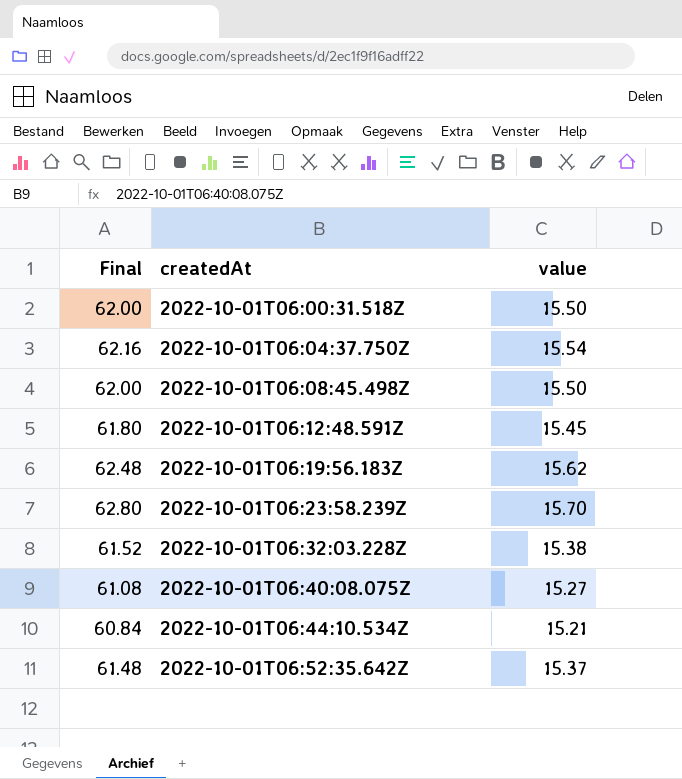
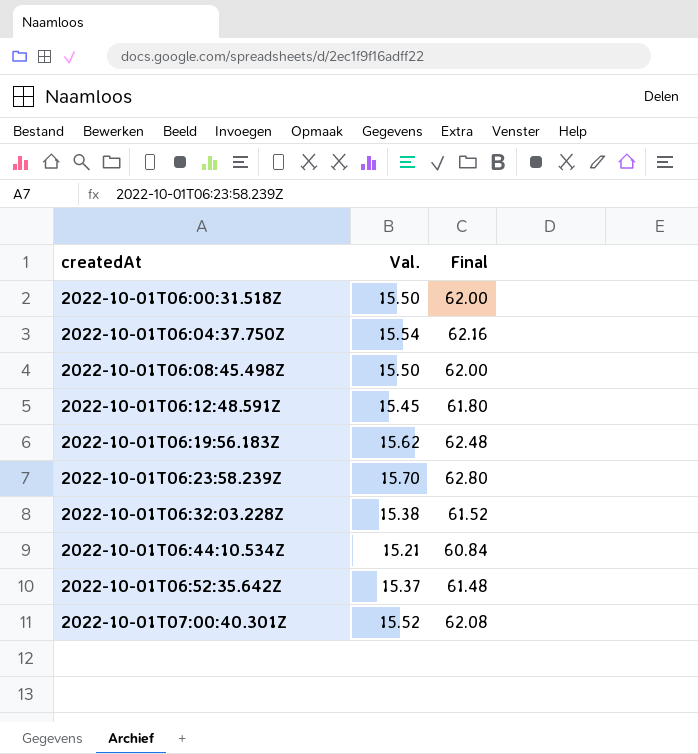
column name: value -> Val.
column Final | position: 1 -> 3
row 2022-10-01T06:40:08.075Z: 61.08 | 15.27 -> none
row 2022-10-01T07:00:40.301Z: none -> 15.52 | 62.08

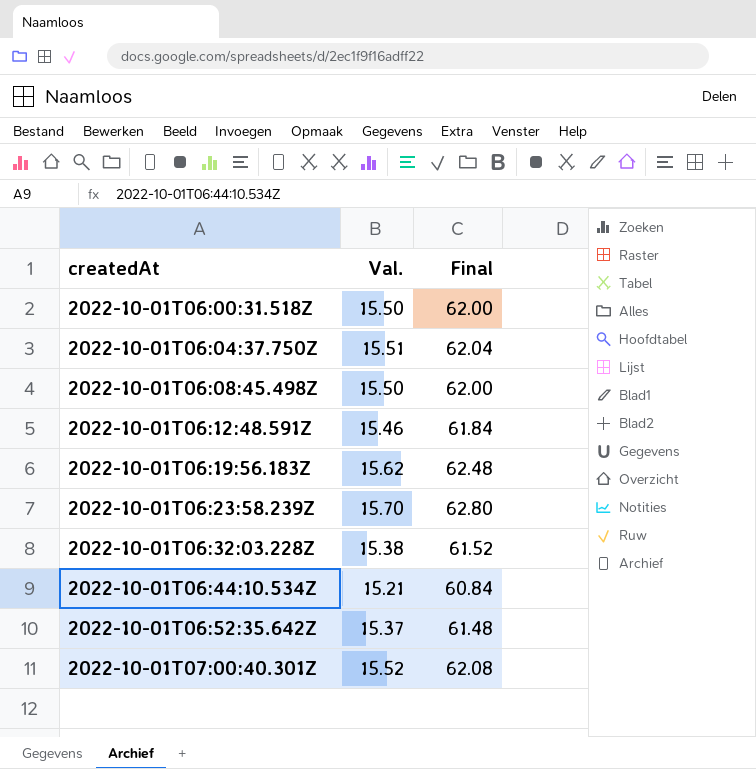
2022-10-01T06:04:37.750Z | Val.: 15.54 -> 15.51
2022-10-01T06:04:37.750Z | Final: 62.16 -> 62.04
2022-10-01T06:12:48.591Z | Val.: 15.45 -> 15.46
2022-10-01T06:12:48.591Z | Final: 61.80 -> 61.84

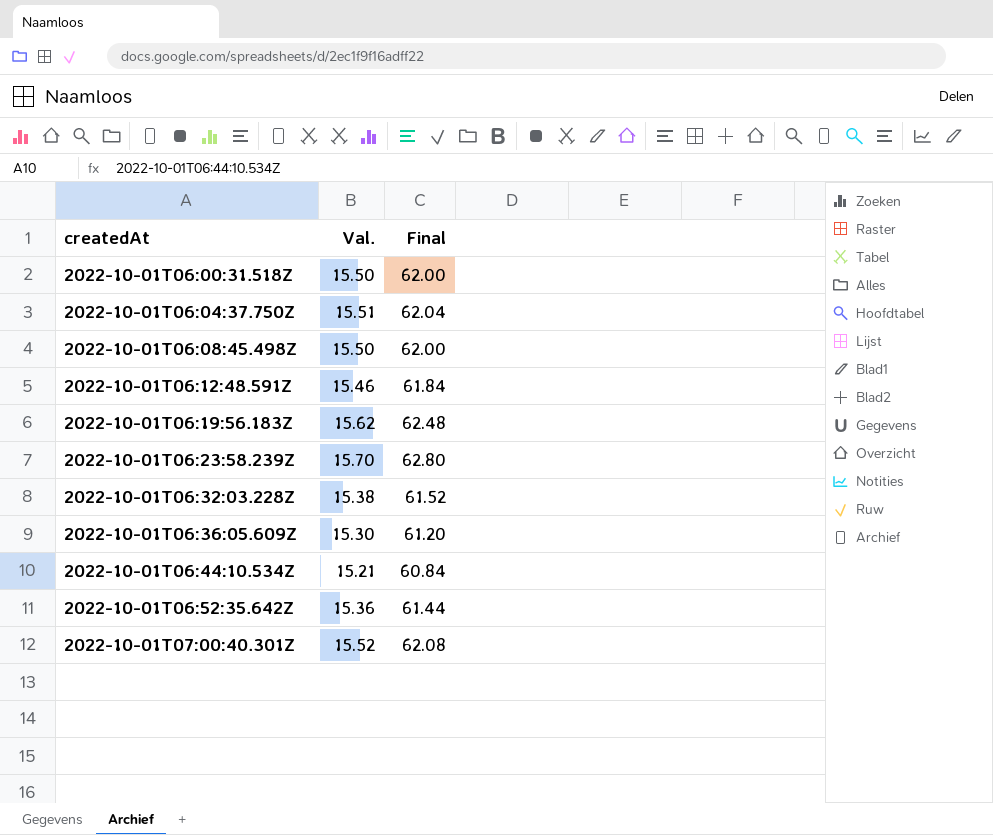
row 2022-10-01T06:36:05.609Z: none -> 15.30 | 61.20
2022-10-01T06:52:35.642Z | Val.: 15.37 -> 15.36
2022-10-01T06:52:35.642Z | Final: 61.48 -> 61.44

